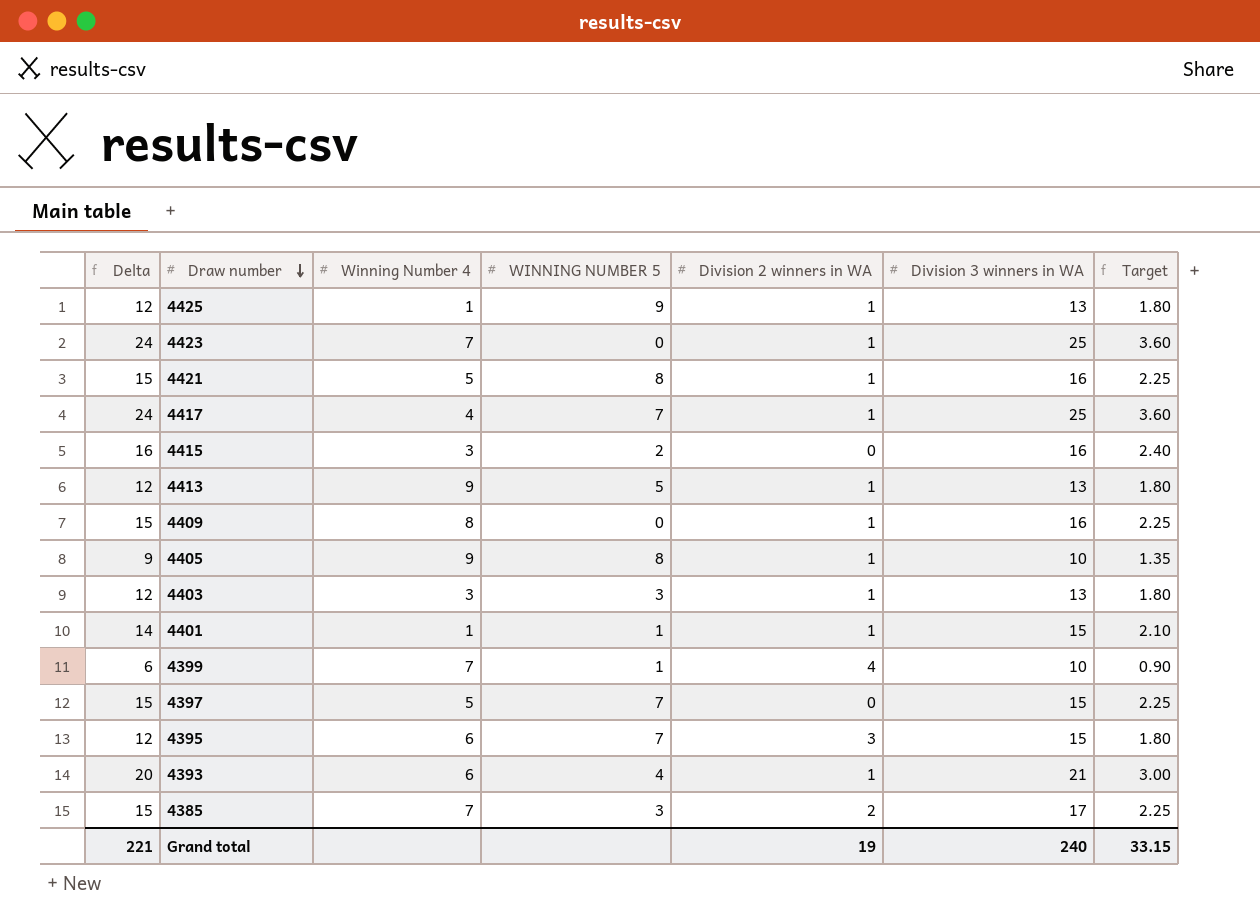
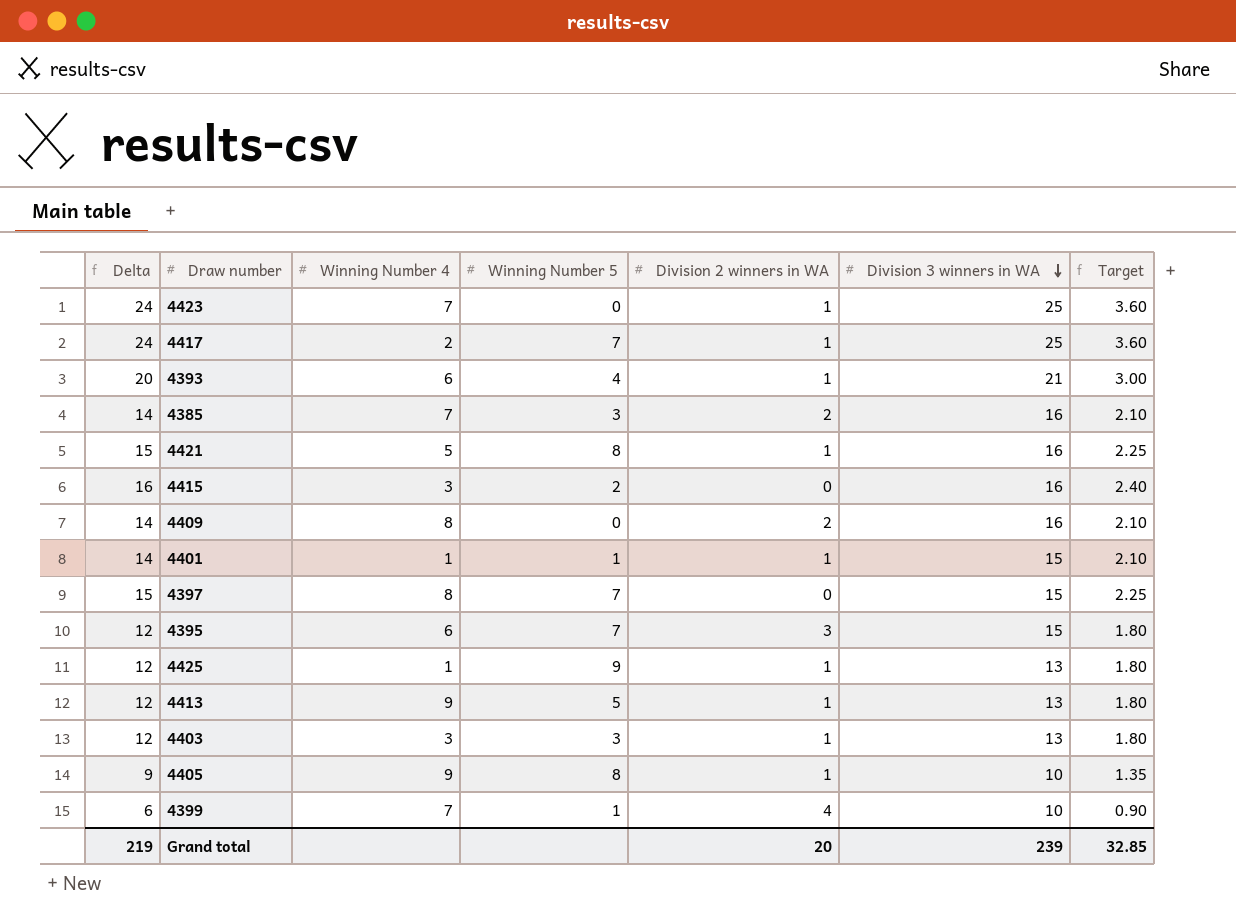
row order: Draw number descending -> Division 3 winners in WA descending
column name: WINNING NUMBER 5 -> Winning Number 5
4417 | Winning Number 4: 4 -> 2
4385 | Delta: 15 -> 14
4385 | Division 3 winners in WA: 17 -> 16
4385 | Target: 2.25 -> 2.10
4409 | Delta: 15 -> 14
4409 | Division 2 winners in WA: 1 -> 2
4409 | Target: 2.25 -> 2.10
4397 | Winning Number 4: 5 -> 8
Grand total | Delta: 221 -> 219
Grand total | Division 2 winners in WA: 19 -> 20
Grand total | Division 3 winners in WA: 240 -> 239
Grand total | Target: 33.15 -> 32.85

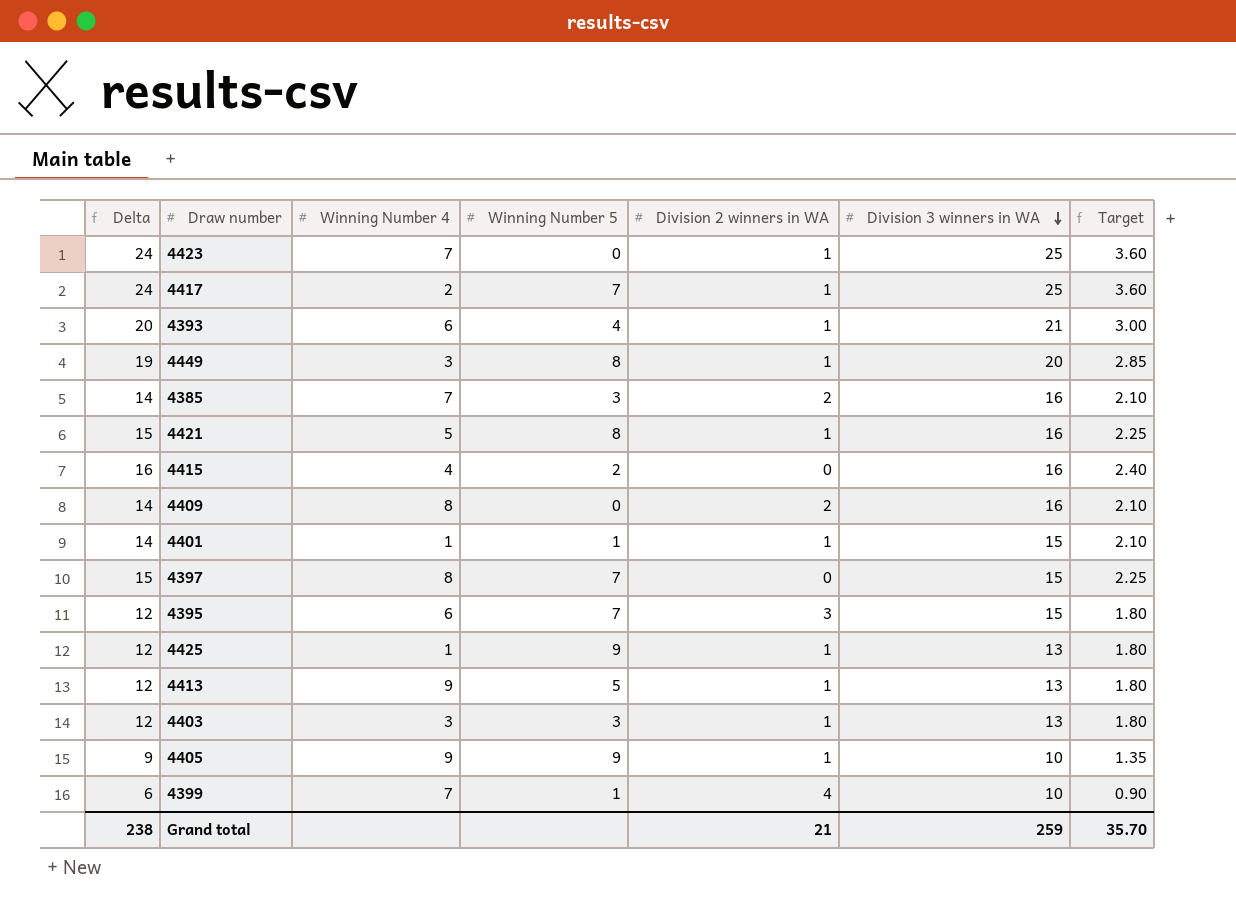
row 4449: none -> 19 | 3 | 8 | 1 | 20 | 2.85
4415 | Winning Number 4: 3 -> 4
4405 | Winning Number 5: 8 -> 9
Grand total | Delta: 219 -> 238
Grand total | Division 2 winners in WA: 20 -> 21
Grand total | Division 3 winners in WA: 239 -> 259
Grand total | Target: 32.85 -> 35.70

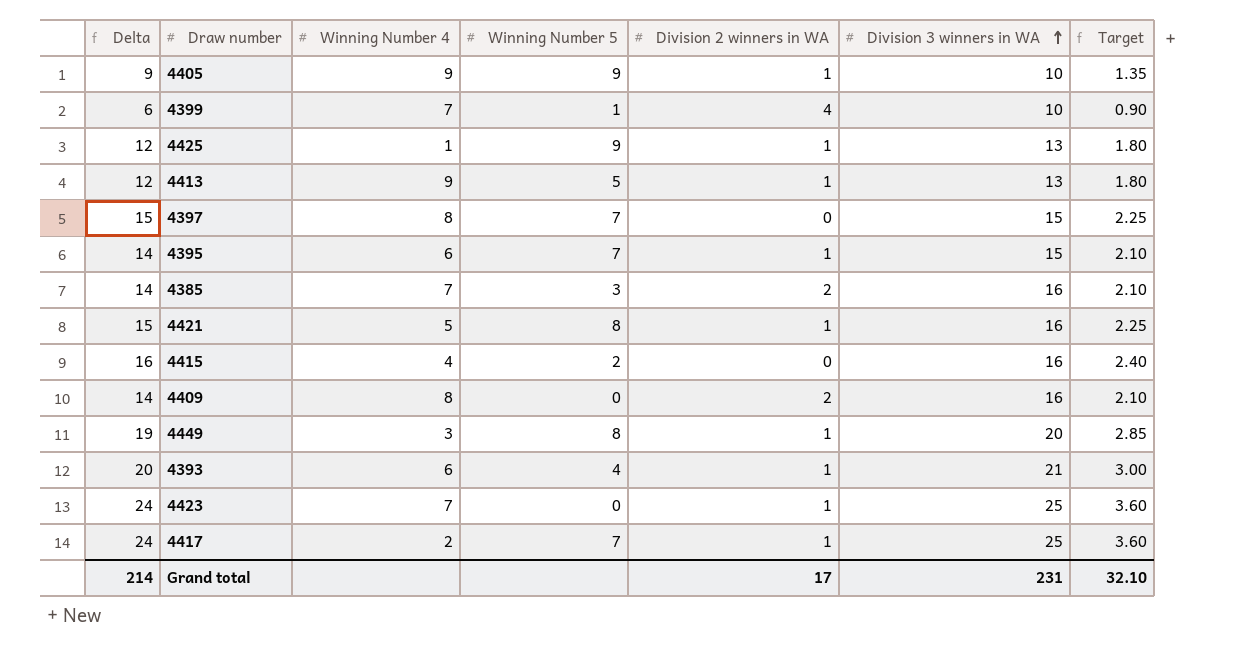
row order: Division 3 winners in WA descending -> Division 3 winners in WA ascending
row 4401: 14 | 1 | 1 | 1 | 15 | 2.10 -> none
row 4403: 12 | 3 | 3 | 1 | 13 | 1.80 -> none
4395 | Delta: 12 -> 14
4395 | Division 2 winners in WA: 3 -> 1
4395 | Target: 1.80 -> 2.10
Grand total | Delta: 238 -> 214
Grand total | Division 2 winners in WA: 21 -> 17
Grand total | Division 3 winners in WA: 259 -> 231
Grand total | Target: 35.70 -> 32.10

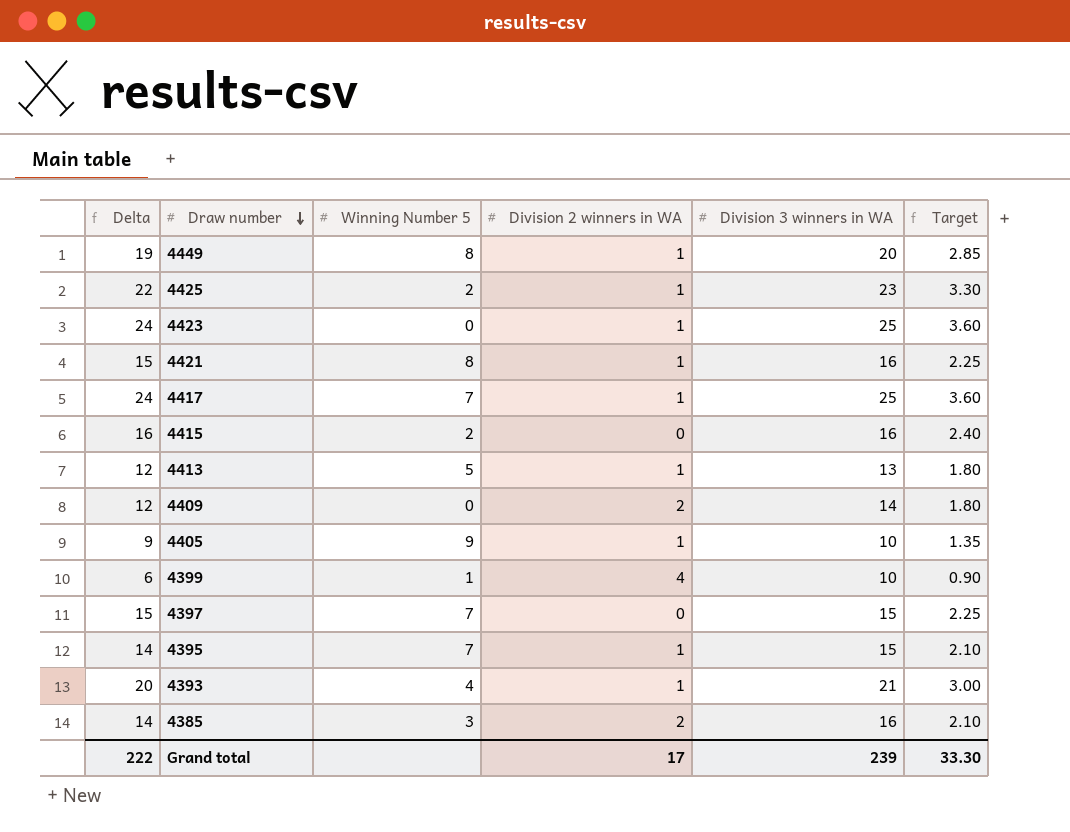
row order: Division 3 winners in WA ascending -> Draw number descending
column Winning Number 4 | position: 3 -> none
4425 | Delta: 12 -> 22
4425 | Winning Number 5: 9 -> 2
4425 | Division 3 winners in WA: 13 -> 23
4425 | Target: 1.80 -> 3.30
4409 | Delta: 14 -> 12
4409 | Division 3 winners in WA: 16 -> 14
4409 | Target: 2.10 -> 1.80
Grand total | Delta: 214 -> 222
Grand total | Division 3 winners in WA: 231 -> 239
Grand total | Target: 32.10 -> 33.30

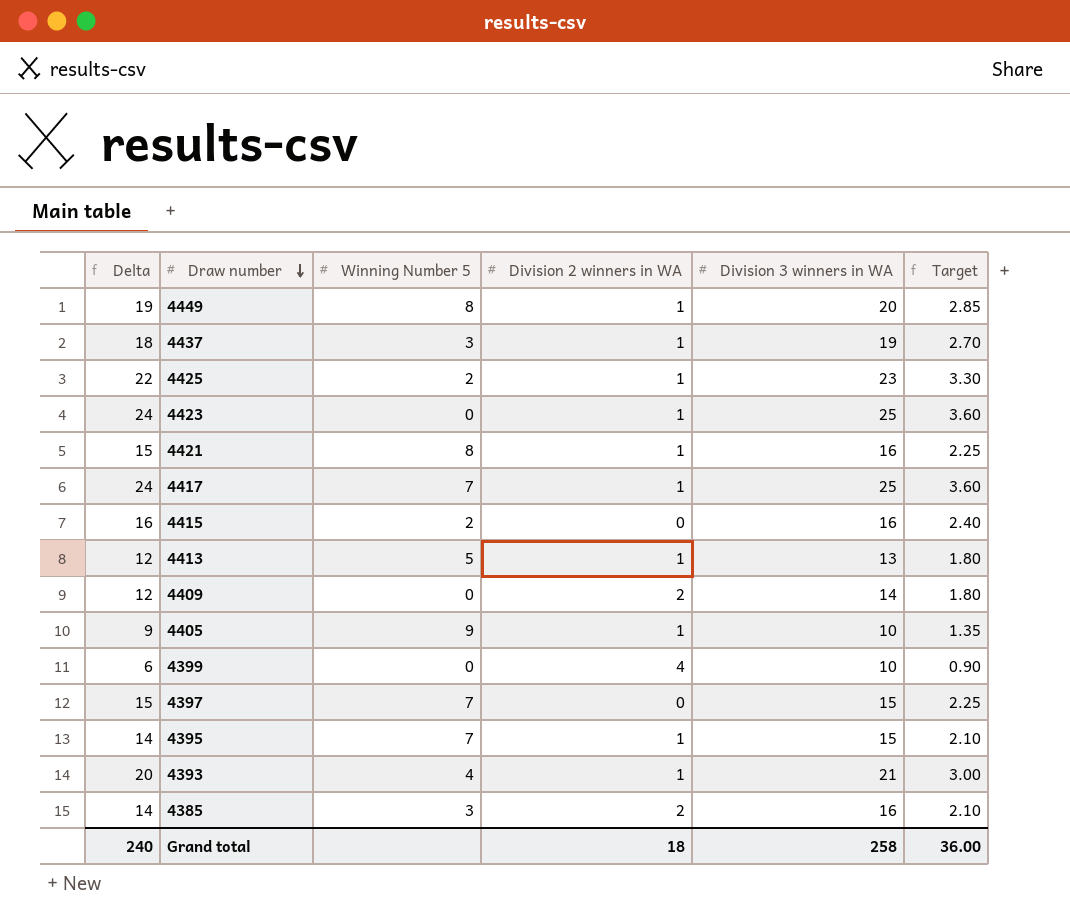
row 4437: none -> 18 | 3 | 1 | 19 | 2.70
4399 | Winning Number 5: 1 -> 0
Grand total | Delta: 222 -> 240
Grand total | Division 2 winners in WA: 17 -> 18
Grand total | Division 3 winners in WA: 239 -> 258
Grand total | Target: 33.30 -> 36.00

